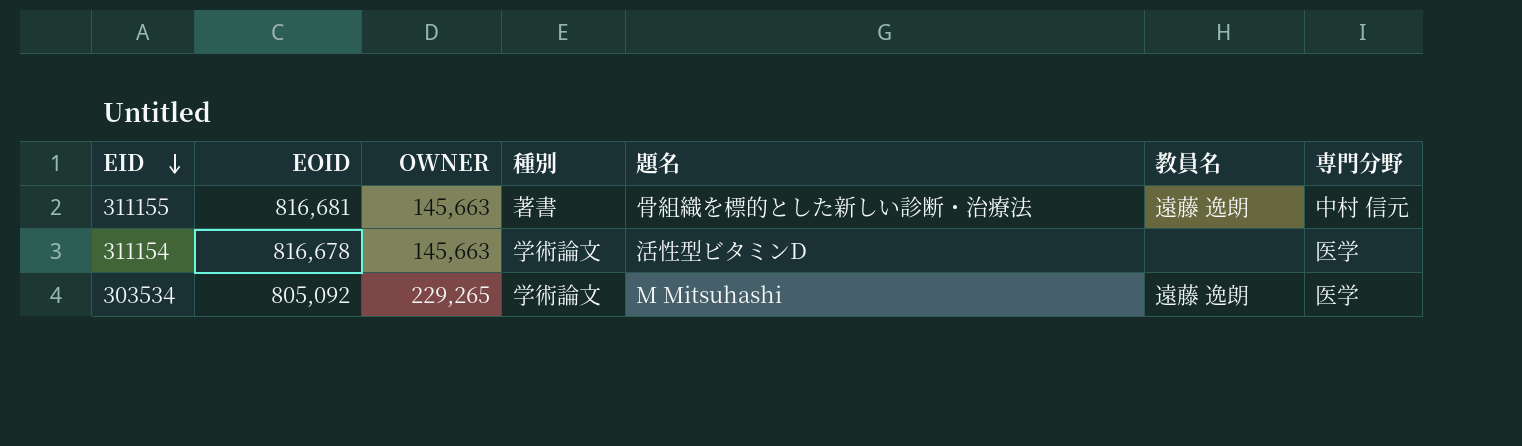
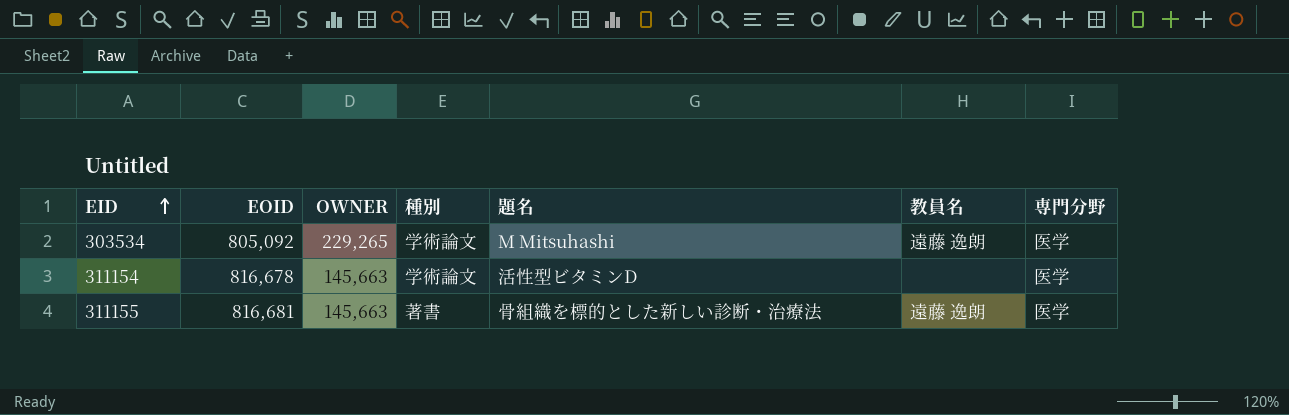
row order: EID descending -> EID ascending
311155 | 専門分野: 中村 信元 -> 医学

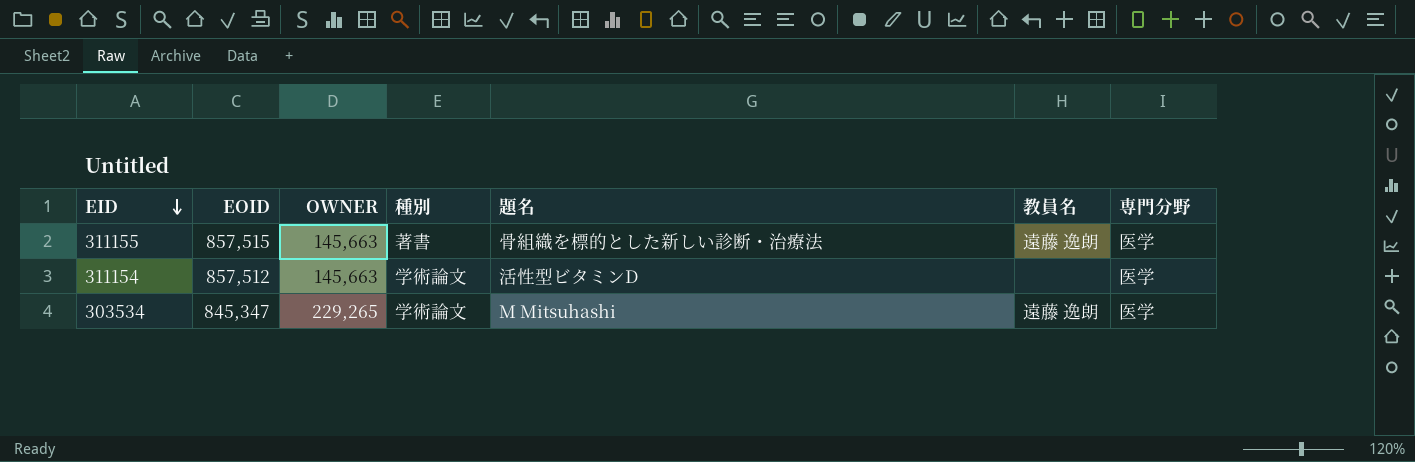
row order: EID ascending -> EID descending
311155 | EOID: 816,681 -> 857,515
311154 | EOID: 816,678 -> 857,512
303534 | EOID: 805,092 -> 845,347

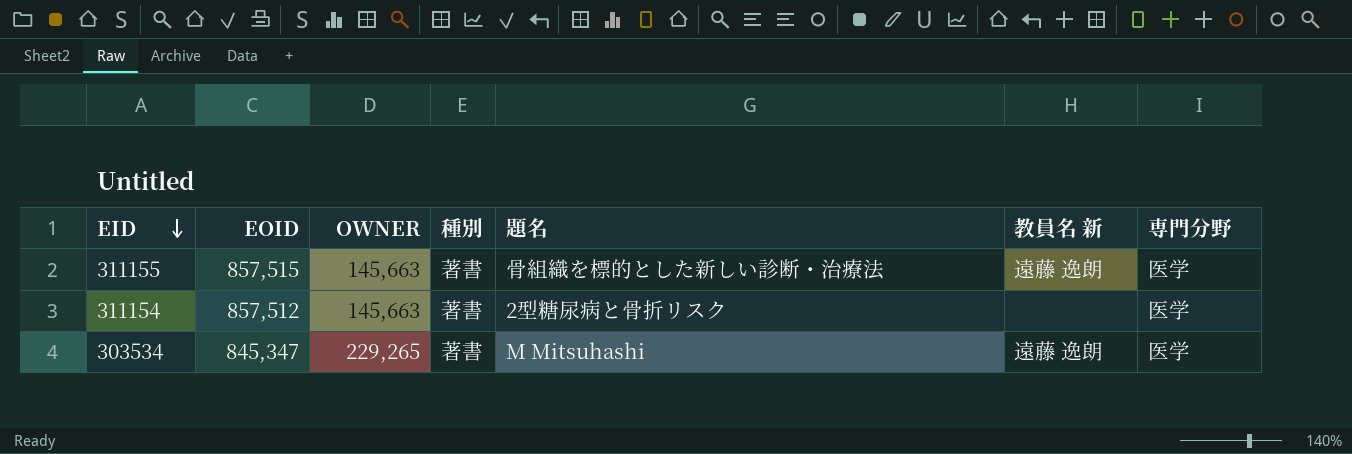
column name: 教員名 -> 教員名 新
311154 | 種別: 学術論文 -> 著書
311154 | 題名: 活性型ビタミンD -> 2型糖尿病と骨折リスク
303534 | 種別: 学術論文 -> 著書

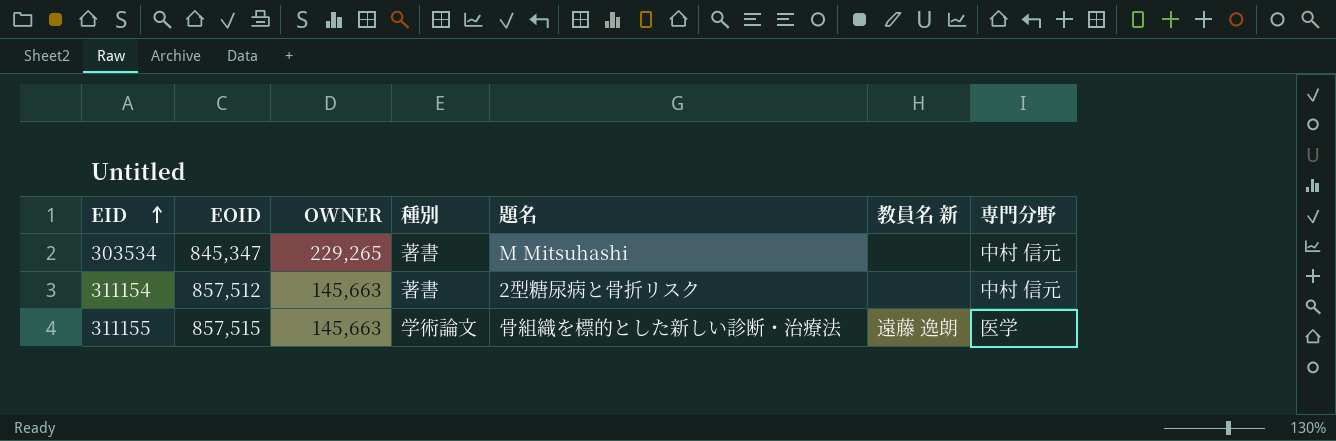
row order: EID descending -> EID ascending
303534 | 教員名 新: 遠藤 逸朗 -> none
303534 | 専門分野: 医学 -> 中村 信元
311154 | 専門分野: 医学 -> 中村 信元
311155 | 種別: 著書 -> 学術論文

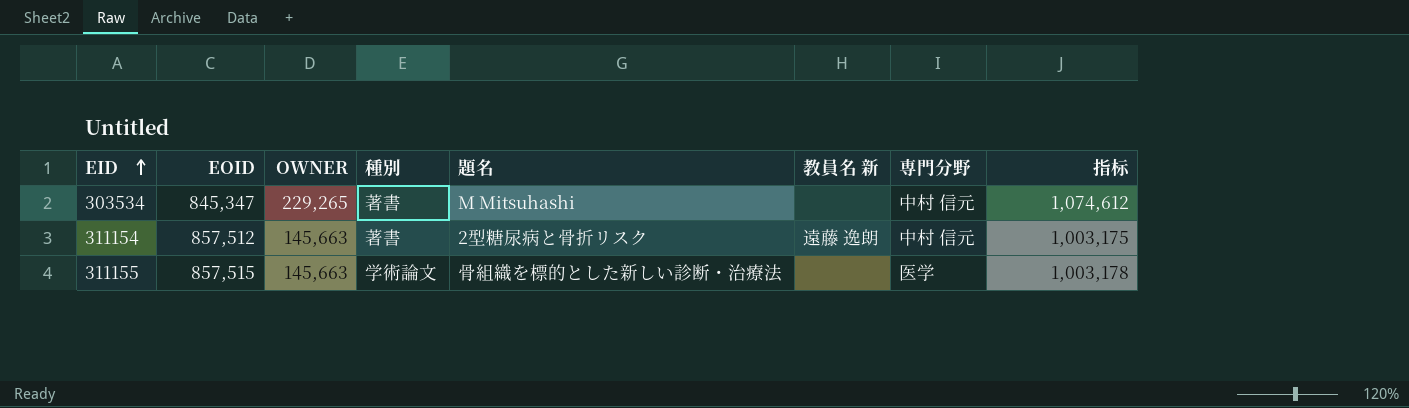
column 指标 | formula: none -> [EOID] + [OWNER]
311154 | 教員名 新: none -> 遠藤 逸朗
311155 | 教員名 新: 遠藤 逸朗 -> none

